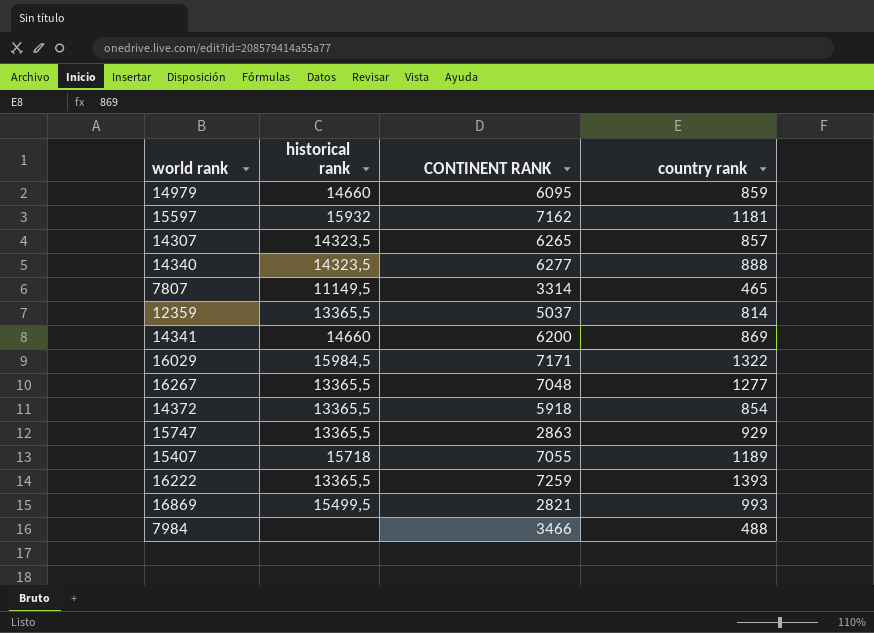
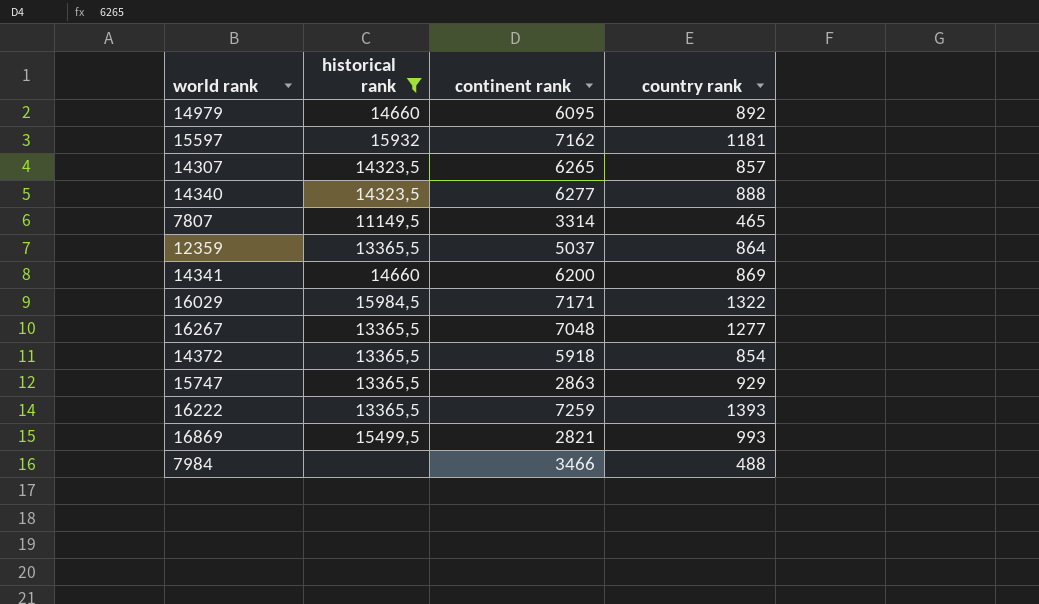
filter: none -> historical rank != 15718
column name: CONTINENT RANK -> continent rank
14979 | country rank: 859 -> 892
12359 | country rank: 814 -> 864

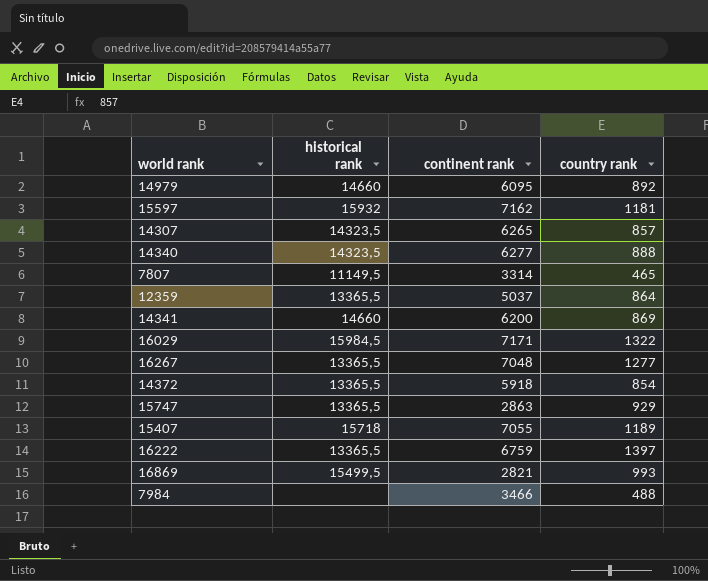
filter: historical rank != 15718 -> none
16222 | continent rank: 7259 -> 6759
16222 | country rank: 1393 -> 1397

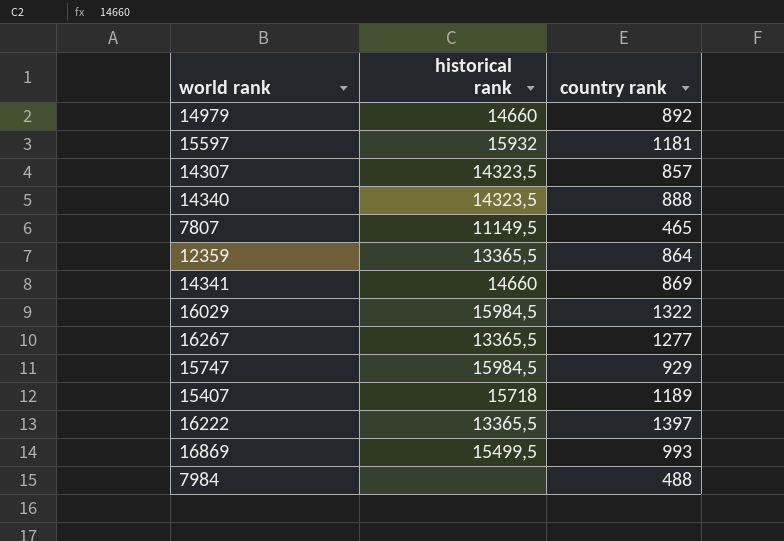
column continent rank | position: 3 -> none
row 14372: 13365,5 | 5918 | 854 -> none
15747 | historical rank: 13365,5 -> 15984,5

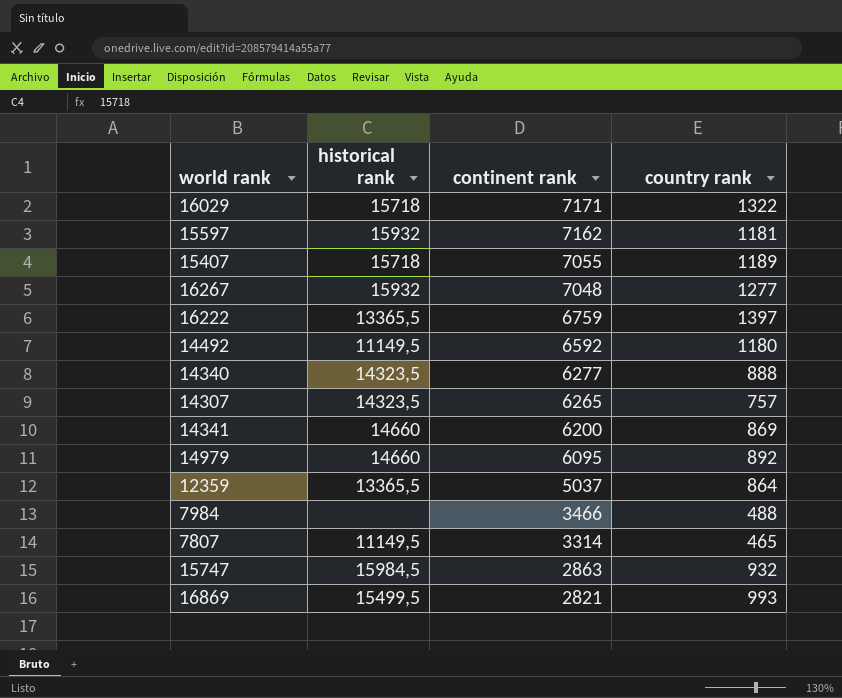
row order: none -> continent rank descending
column continent rank | position: none -> 3
16029 | historical rank: 15984,5 -> 15718
16267 | historical rank: 13365,5 -> 15932
row 14492: none -> 11149,5 | 6592 | 1180
14307 | country rank: 857 -> 757
15747 | country rank: 929 -> 932

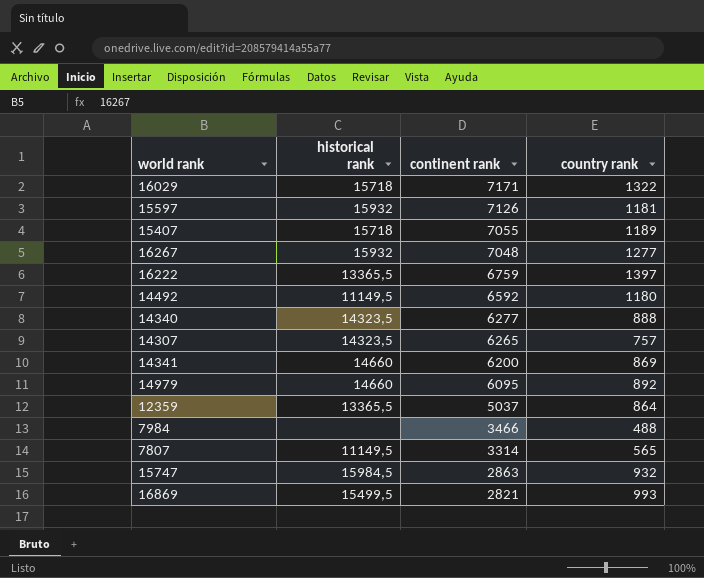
15597 | continent rank: 7162 -> 7126
7807 | country rank: 465 -> 565

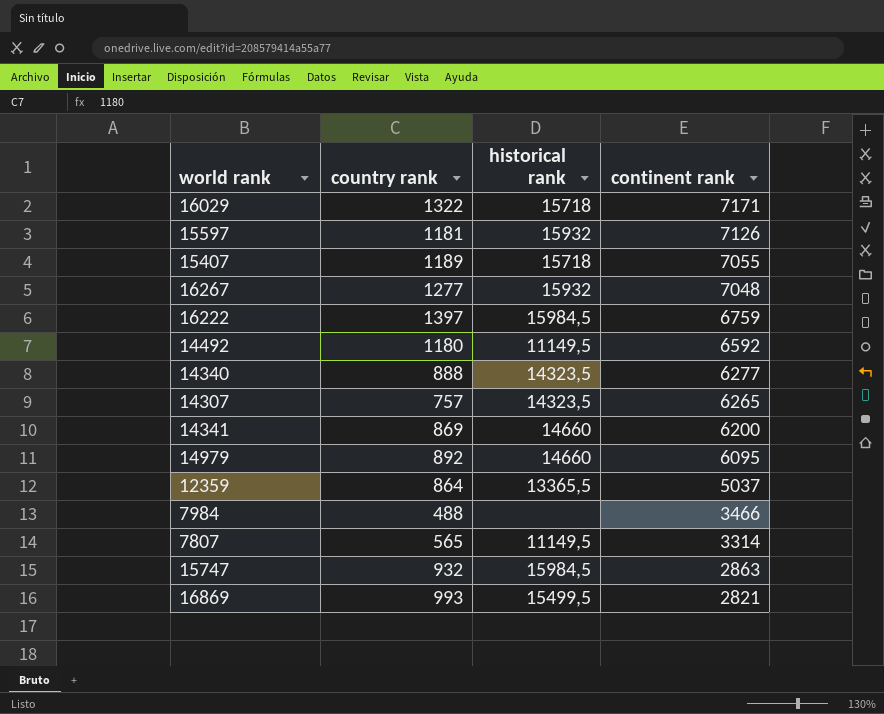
column country rank | position: 4 -> 2
16222 | historical rank: 13365,5 -> 15984,5

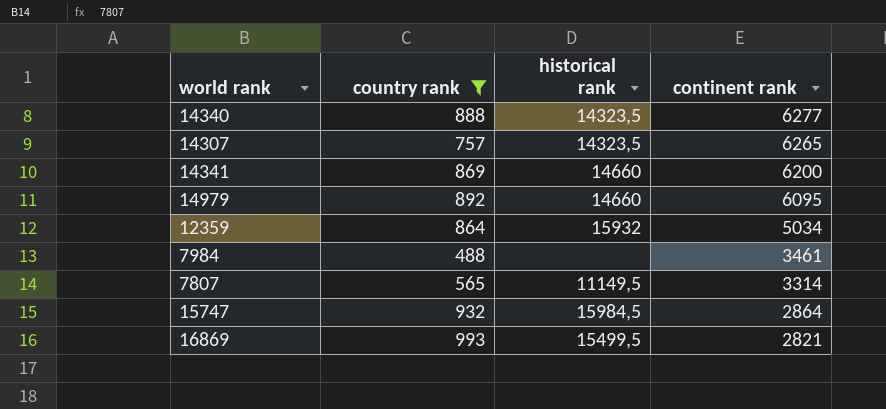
filter: none -> country rank <= 993
12359 | historical rank: 13365,5 -> 15932
12359 | continent rank: 5037 -> 5034
7984 | continent rank: 3466 -> 3461
15747 | continent rank: 2863 -> 2864

